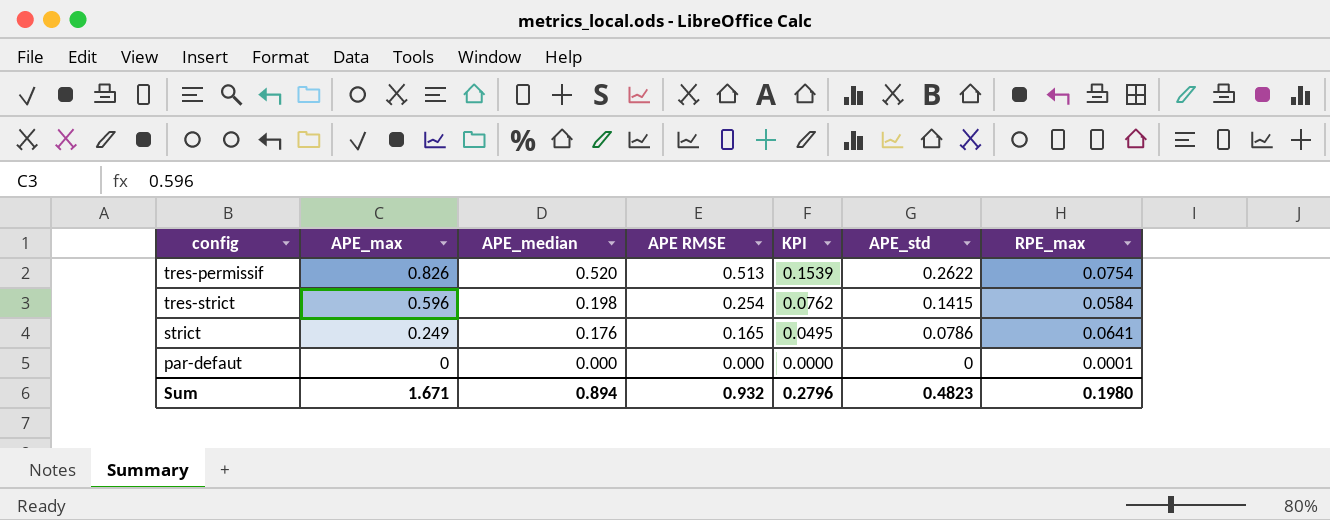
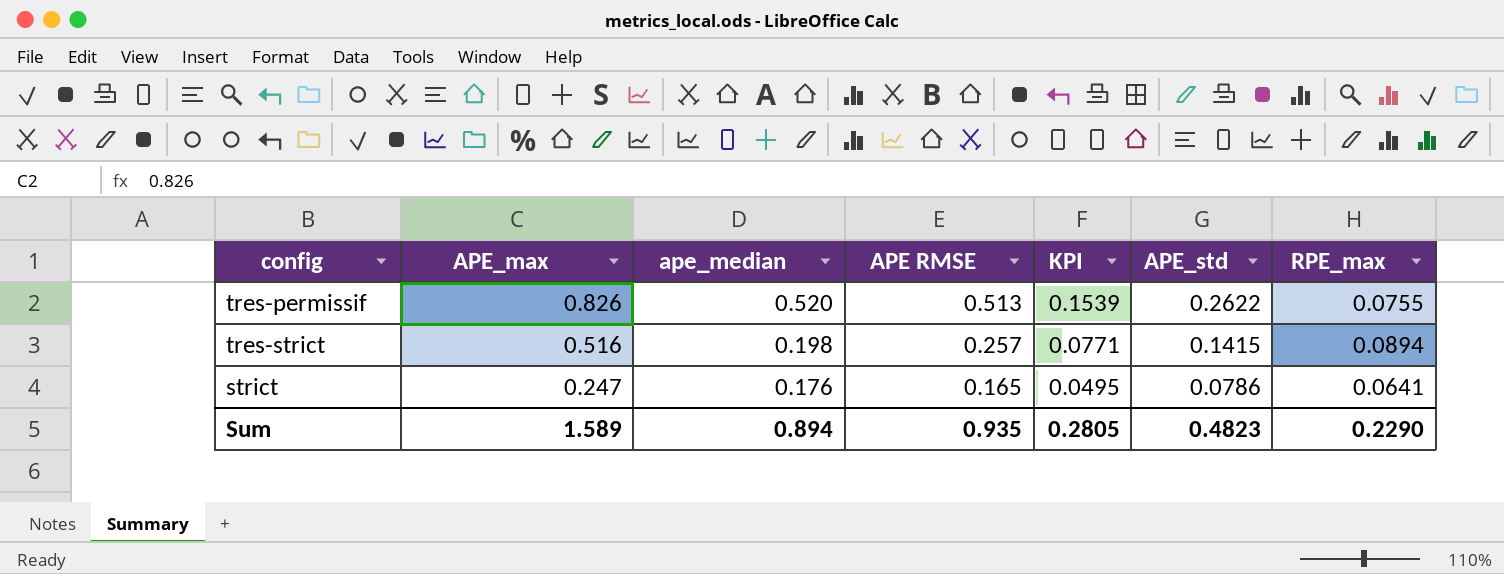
column name: APE_median -> ape_median
row par-defaut: 0 | 0.000 | 0.000 | 0.0000 | 0 | 0.0001 -> none
tres-permissif | RPE_max: 0.0754 -> 0.0755
tres-strict | APE_max: 0.596 -> 0.516
tres-strict | APE RMSE: 0.254 -> 0.257
tres-strict | KPI: 0.0762 -> 0.0771
tres-strict | RPE_max: 0.0584 -> 0.0894
strict | APE_max: 0.249 -> 0.247
Sum | APE_max: 1.671 -> 1.589
Sum | APE RMSE: 0.932 -> 0.935
Sum | KPI: 0.2796 -> 0.2805
Sum | RPE_max: 0.1980 -> 0.2290

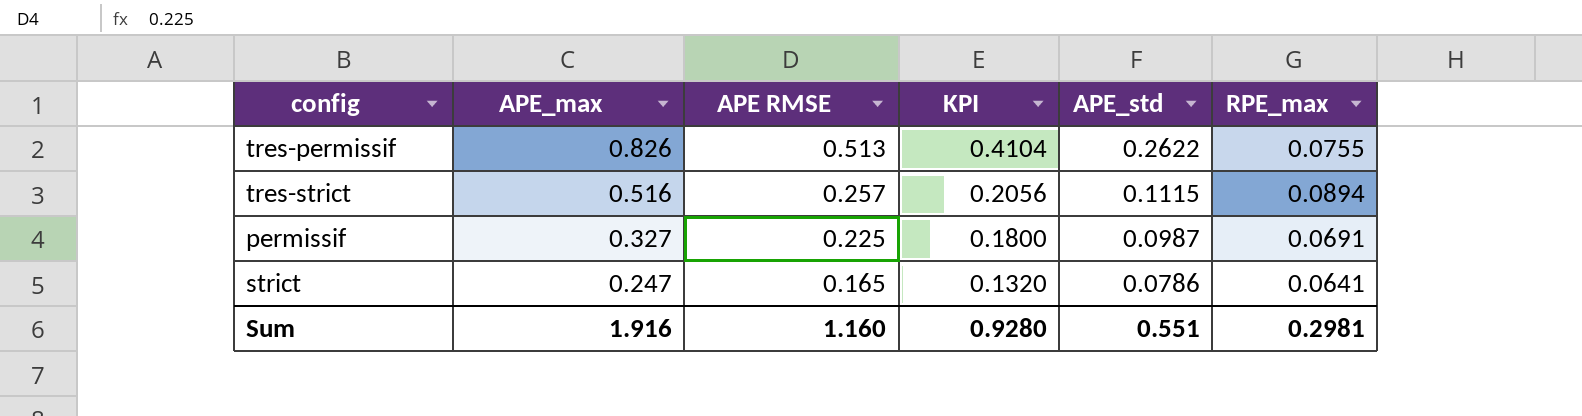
column ape_median | position: 3 -> none
column KPI | formula: [APE RMSE] * 0.3 -> [APE RMSE] * 0.8
tres-strict | APE_std: 0.1415 -> 0.1115
row permissif: none -> 0.327 | 0.225 | 0.1800 | 0.0987 | 0.0691
Sum | APE_max: 1.589 -> 1.916
Sum | APE RMSE: 0.935 -> 1.160
Sum | KPI: 0.2805 -> 0.9280
Sum | APE_std: 0.4823 -> 0.551
Sum | RPE_max: 0.2290 -> 0.2981

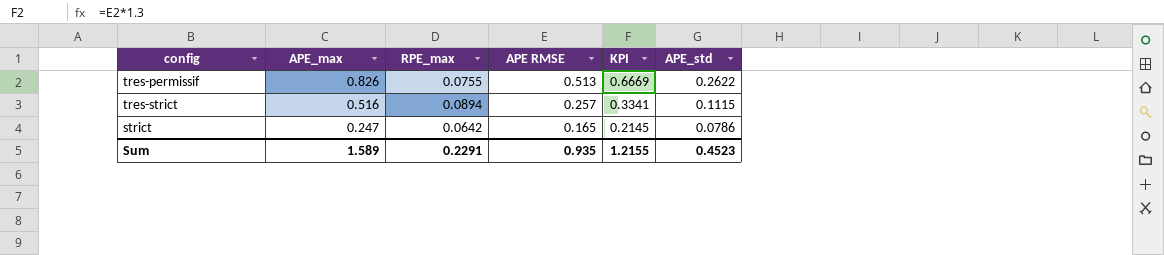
column RPE_max | position: 6 -> 3
column KPI | formula: [APE RMSE] * 0.8 -> [APE RMSE] * 1.3
row permissif: 0.327 | 0.225 | 0.1800 | 0.0987 | 0.0691 -> none
strict | RPE_max: 0.0641 -> 0.0642
Sum | APE_max: 1.916 -> 1.589
Sum | RPE_max: 0.2981 -> 0.2291
Sum | APE RMSE: 1.160 -> 0.935
Sum | KPI: 0.9280 -> 1.2155
Sum | APE_std: 0.551 -> 0.4523

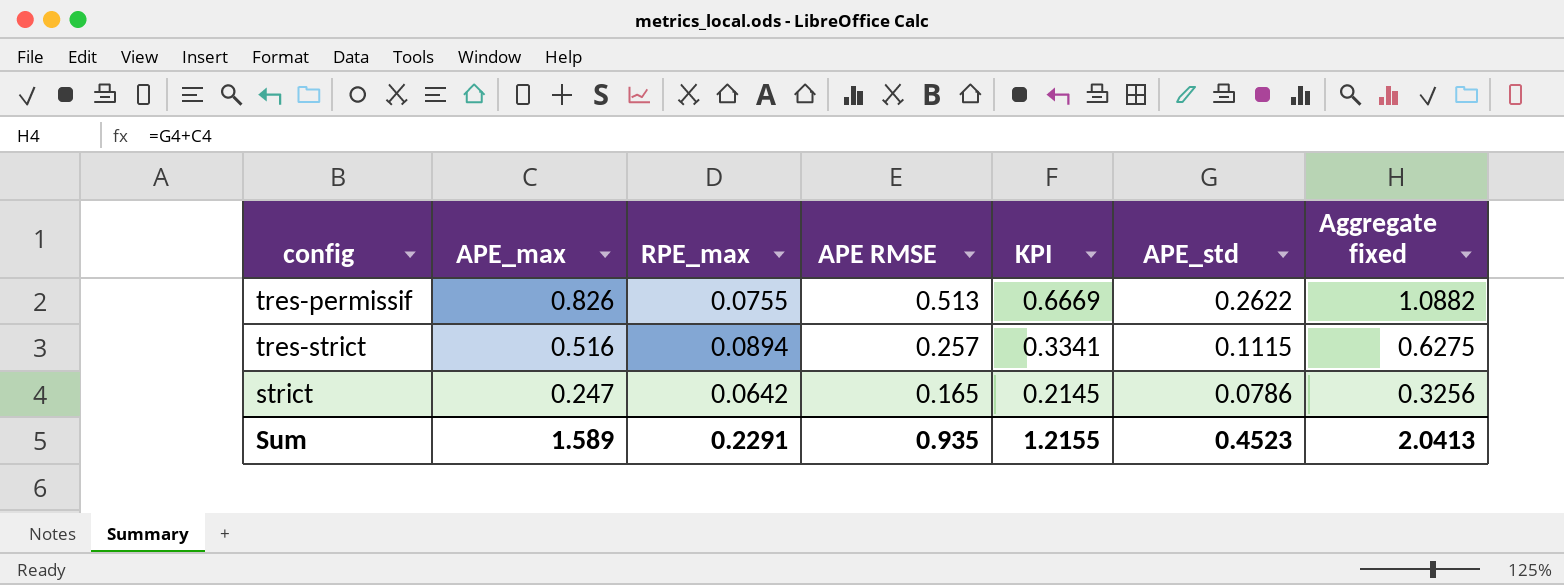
column Aggregate fixed | formula: none -> [APE_max] + [APE_std]

